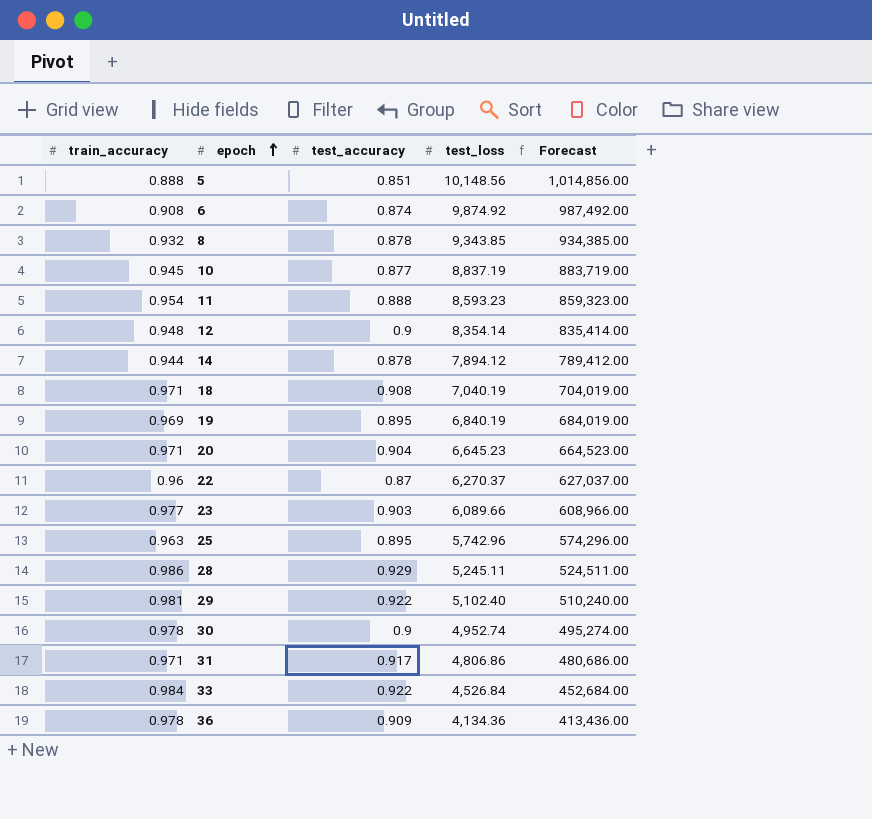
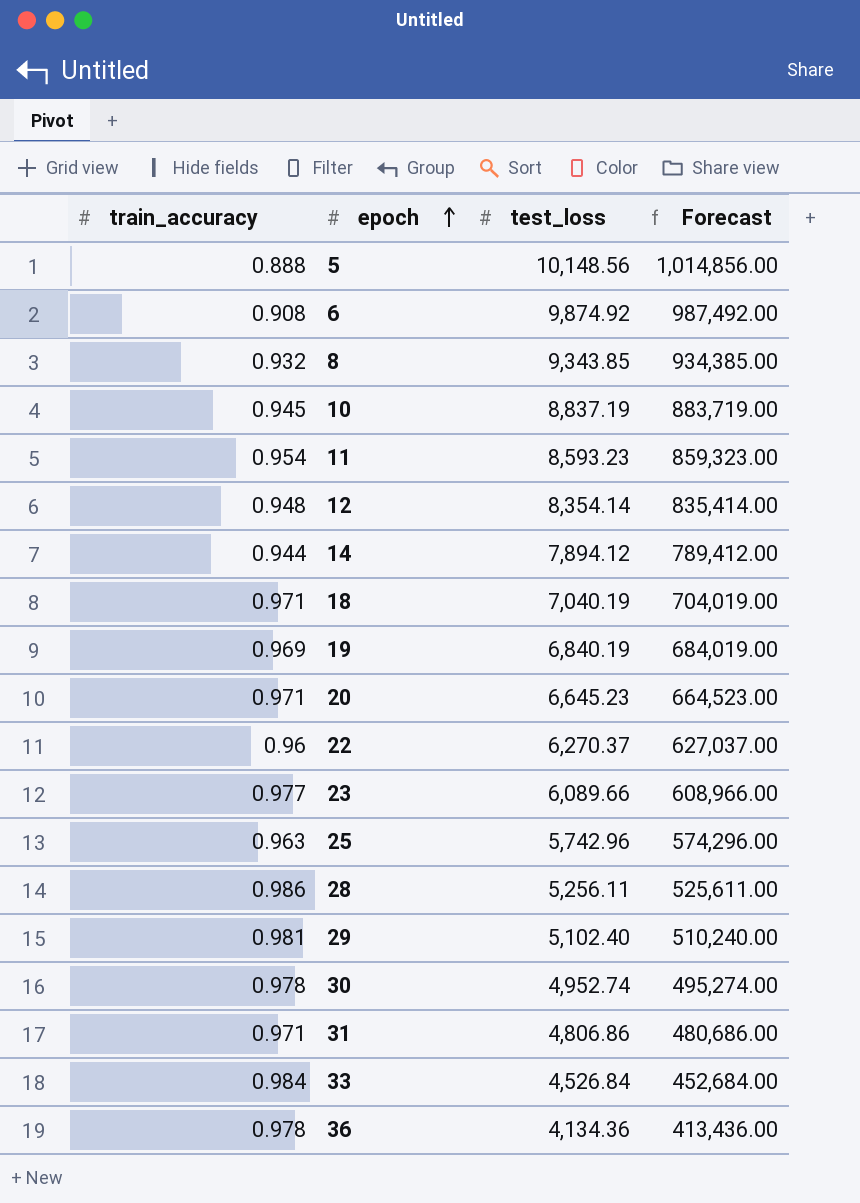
column test_accuracy | position: 3 -> none
28 | test_loss: 5,245.11 -> 5,256.11
28 | Forecast: 524,511.00 -> 525,611.00

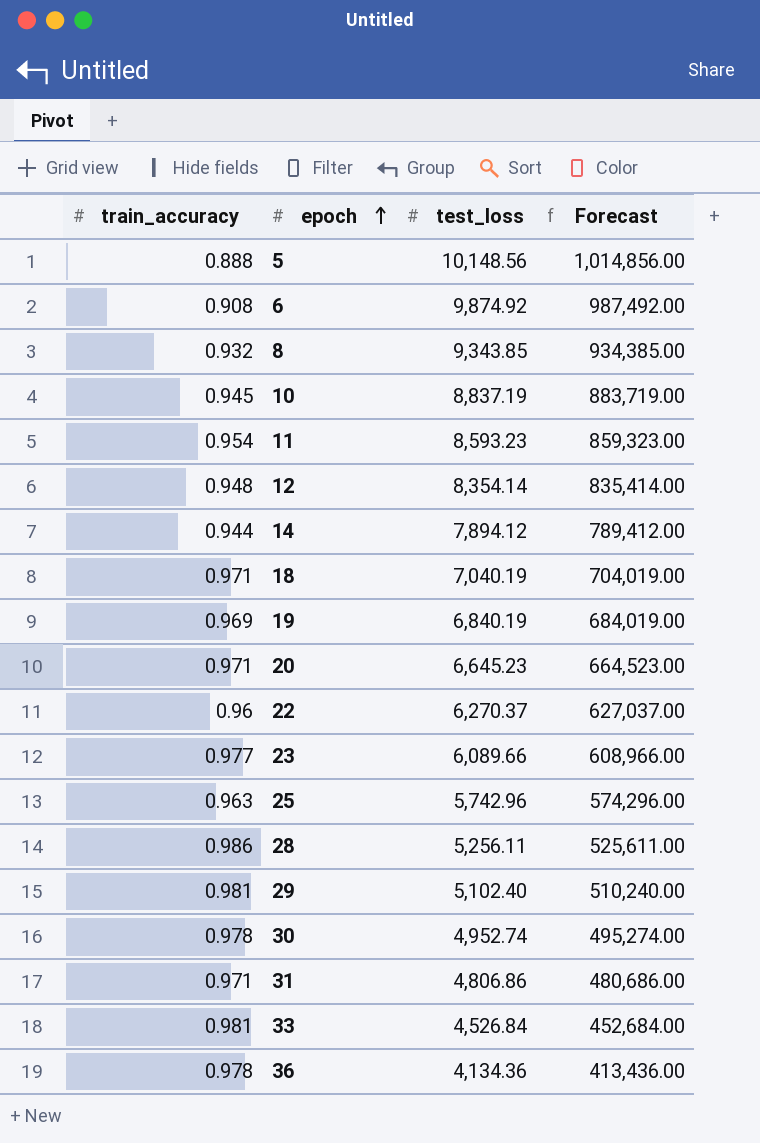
33 | train_accuracy: 0.984 -> 0.981

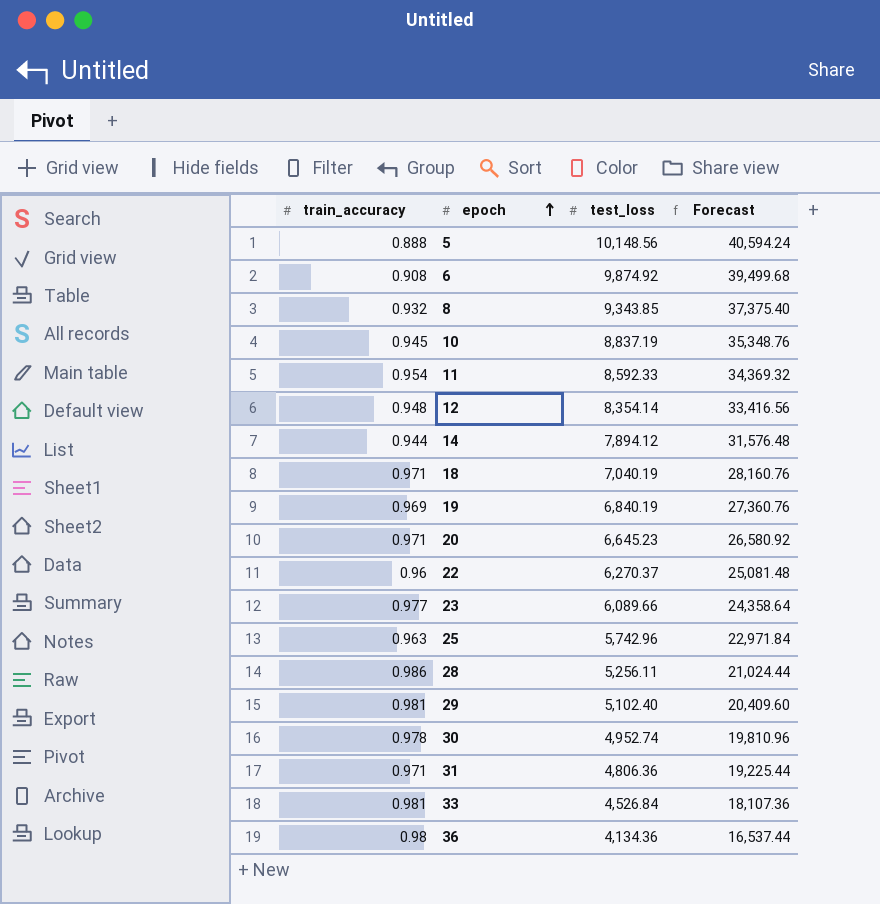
column Forecast | formula: [test_loss] * 100 -> [test_loss] * 4
11 | test_loss: 8,593.23 -> 8,592.33
31 | test_loss: 4,806.86 -> 4,806.36
36 | train_accuracy: 0.978 -> 0.98

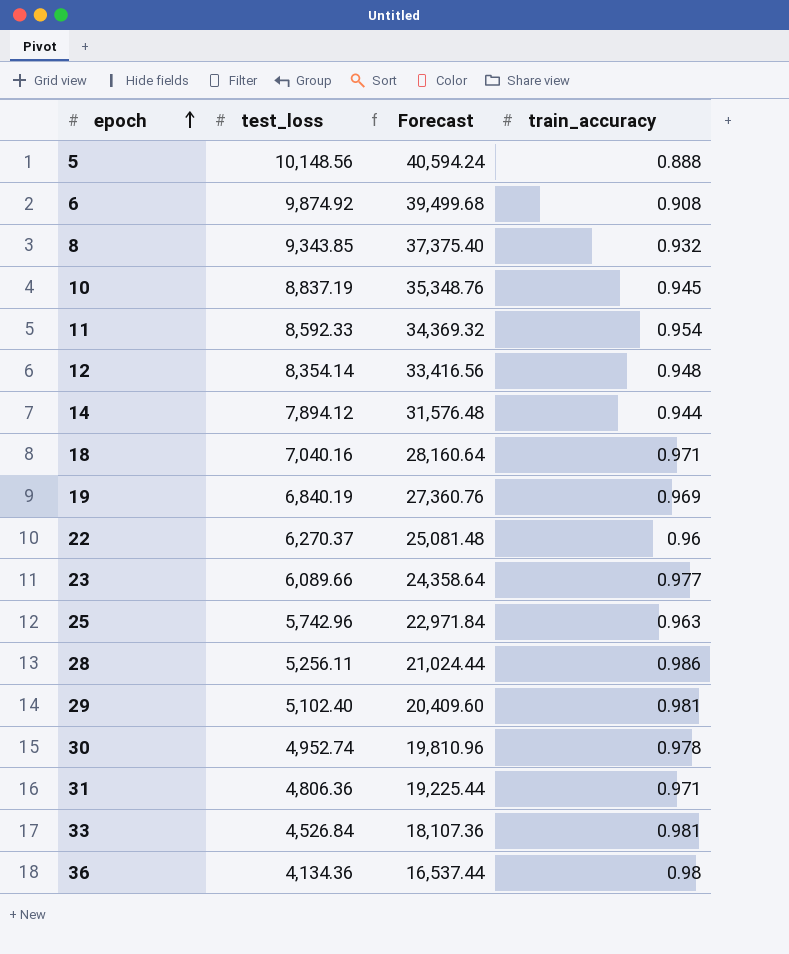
column train_accuracy | position: 1 -> 4
row 20: 0.971 | 6,645.23 | 26,580.92 -> none
18 | test_loss: 7,040.19 -> 7,040.16
18 | Forecast: 28,160.76 -> 28,160.64

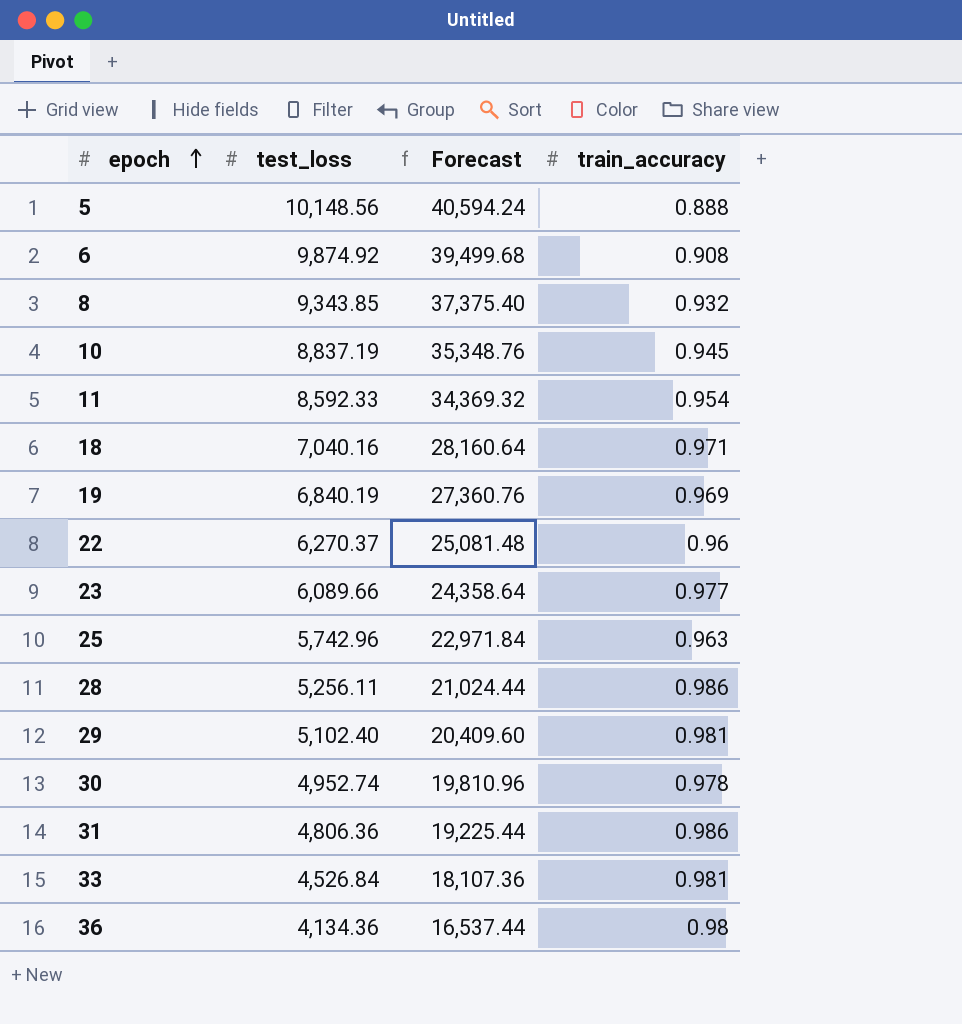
row 12: 8,354.14 | 33,416.56 | 0.948 -> none
row 14: 7,894.12 | 31,576.48 | 0.944 -> none
31 | train_accuracy: 0.971 -> 0.986

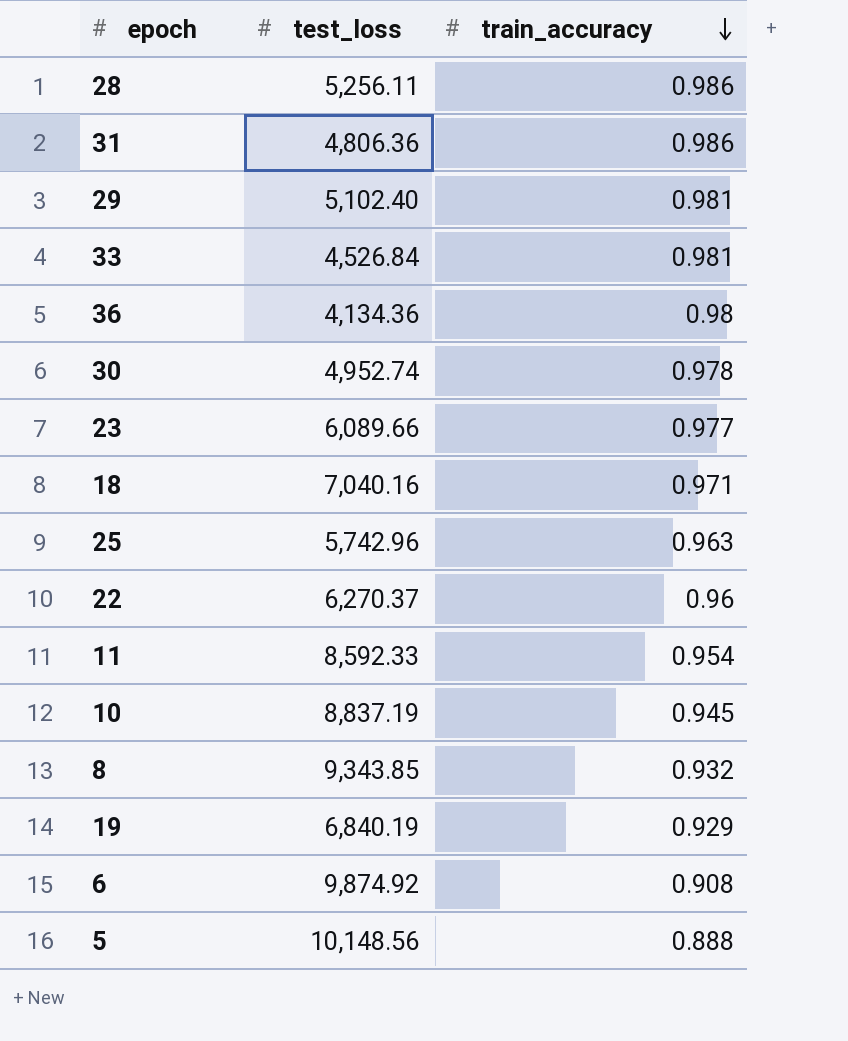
row order: epoch ascending -> train_accuracy descending
column Forecast | formula: [test_loss] * 4 -> none
19 | train_accuracy: 0.969 -> 0.929

